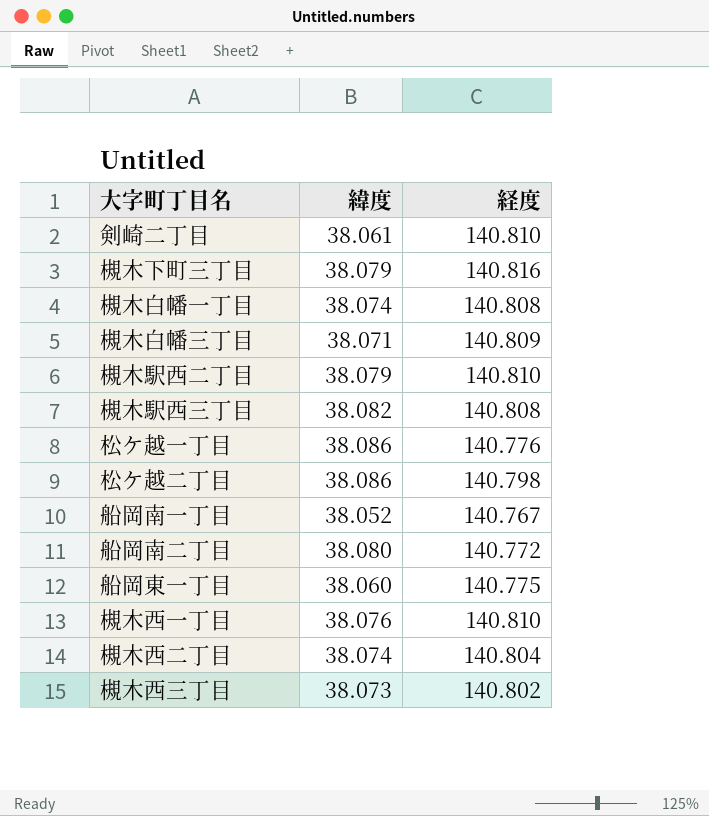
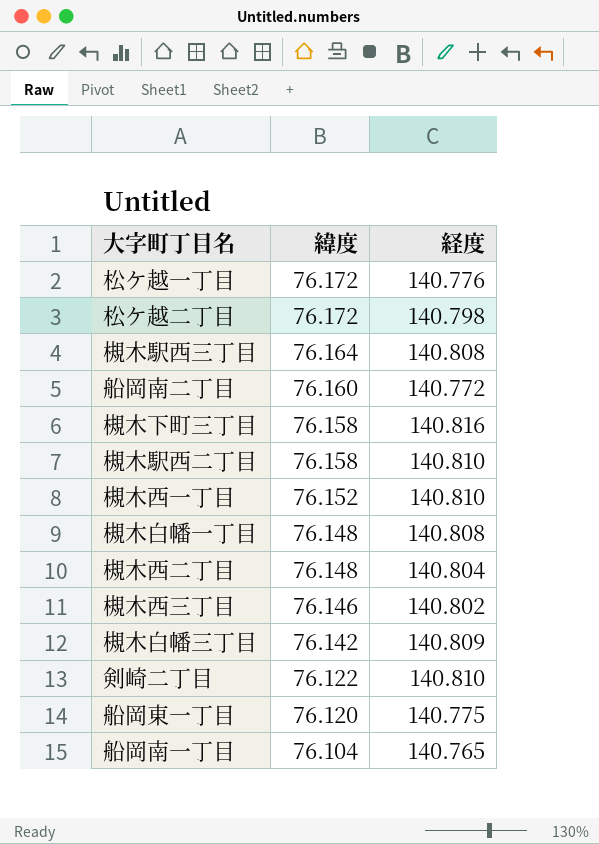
row order: none -> 緯度 descending
松ケ越一丁目 | 緯度: 38.086 -> 76.172
松ケ越二丁目 | 緯度: 38.086 -> 76.172
槻木駅西三丁目 | 緯度: 38.082 -> 76.164
船岡南二丁目 | 緯度: 38.080 -> 76.160
槻木下町三丁目 | 緯度: 38.079 -> 76.158
槻木駅西二丁目 | 緯度: 38.079 -> 76.158
槻木西一丁目 | 緯度: 38.076 -> 76.152
槻木白幡一丁目 | 緯度: 38.074 -> 76.148
槻木西二丁目 | 緯度: 38.074 -> 76.148
槻木西三丁目 | 緯度: 38.073 -> 76.146
槻木白幡三丁目 | 緯度: 38.071 -> 76.142
剣崎二丁目 | 緯度: 38.061 -> 76.122
船岡東一丁目 | 緯度: 38.060 -> 76.120
船岡南一丁目 | 緯度: 38.052 -> 76.104
船岡南一丁目 | 経度: 140.767 -> 140.765

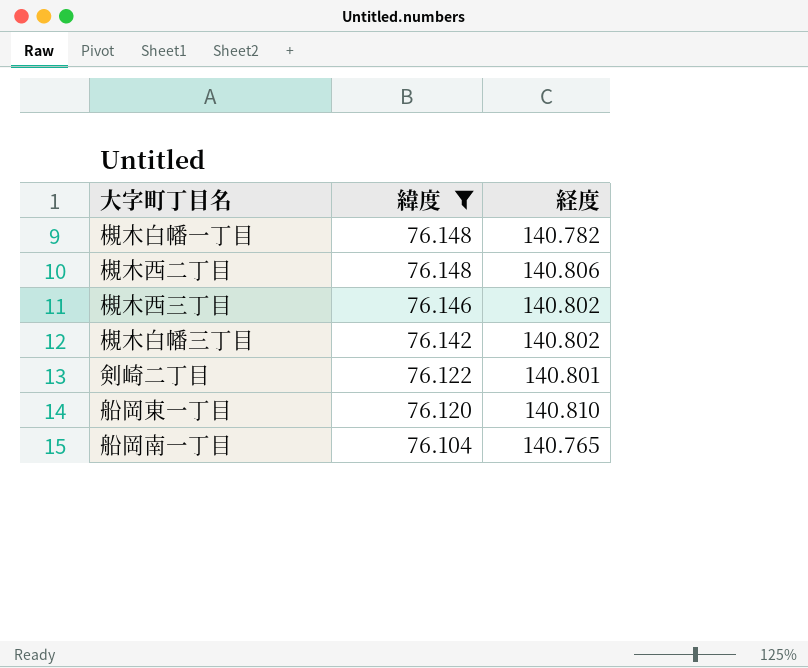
filter: none -> 緯度 <= 76.148
槻木白幡一丁目 | 経度: 140.808 -> 140.782
槻木西二丁目 | 経度: 140.804 -> 140.806
槻木白幡三丁目 | 経度: 140.809 -> 140.802
剣崎二丁目 | 経度: 140.810 -> 140.801
船岡東一丁目 | 経度: 140.775 -> 140.810

